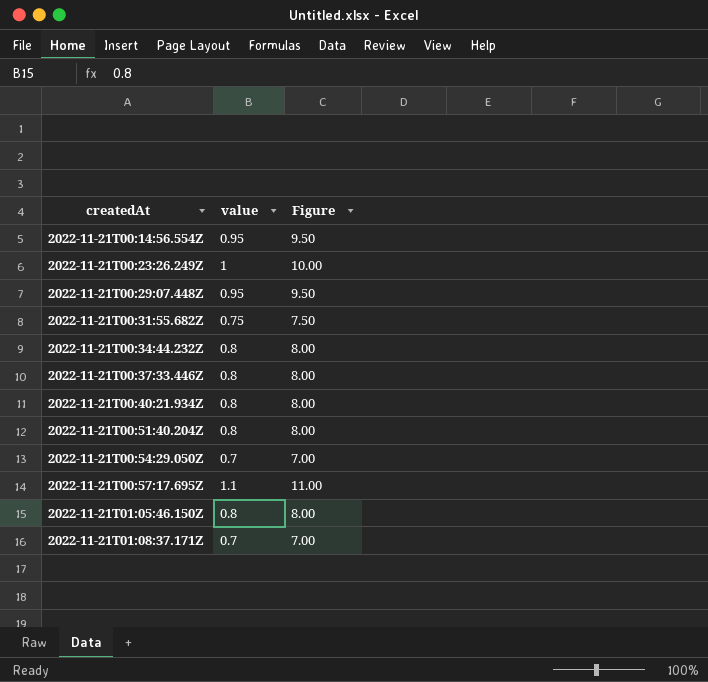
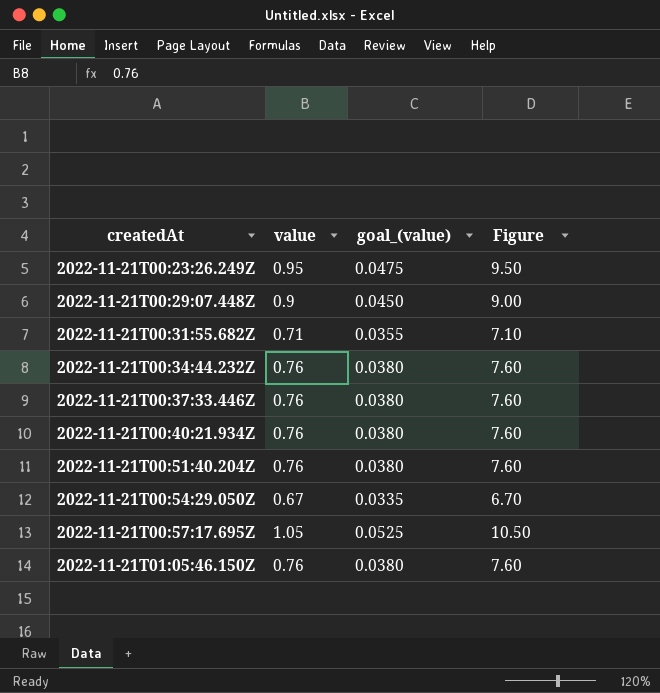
column goal_(value) | formula: none -> [value] * 0.05
row 2022-11-21T00:14:56.554Z: 0.95 | 9.50 -> none
row 2022-11-21T01:08:37.171Z: 0.7 | 7.00 -> none
2022-11-21T00:23:26.249Z | value: 1 -> 0.95
2022-11-21T00:23:26.249Z | Figure: 10.00 -> 9.50
2022-11-21T00:29:07.448Z | value: 0.95 -> 0.9
2022-11-21T00:29:07.448Z | Figure: 9.50 -> 9.00
2022-11-21T00:31:55.682Z | value: 0.75 -> 0.71
2022-11-21T00:31:55.682Z | Figure: 7.50 -> 7.10
2022-11-21T00:34:44.232Z | value: 0.8 -> 0.76
2022-11-21T00:34:44.232Z | Figure: 8.00 -> 7.60
2022-11-21T00:37:33.446Z | value: 0.8 -> 0.76
2022-11-21T00:37:33.446Z | Figure: 8.00 -> 7.60
2022-11-21T00:40:21.934Z | value: 0.8 -> 0.76
2022-11-21T00:40:21.934Z | Figure: 8.00 -> 7.60
2022-11-21T00:51:40.204Z | value: 0.8 -> 0.76
2022-11-21T00:51:40.204Z | Figure: 8.00 -> 7.60
2022-11-21T00:54:29.050Z | value: 0.7 -> 0.67
2022-11-21T00:54:29.050Z | Figure: 7.00 -> 6.70
2022-11-21T00:57:17.695Z | value: 1.1 -> 1.05
2022-11-21T00:57:17.695Z | Figure: 11.00 -> 10.50
2022-11-21T01:05:46.150Z | value: 0.8 -> 0.76
2022-11-21T01:05:46.150Z | Figure: 8.00 -> 7.60

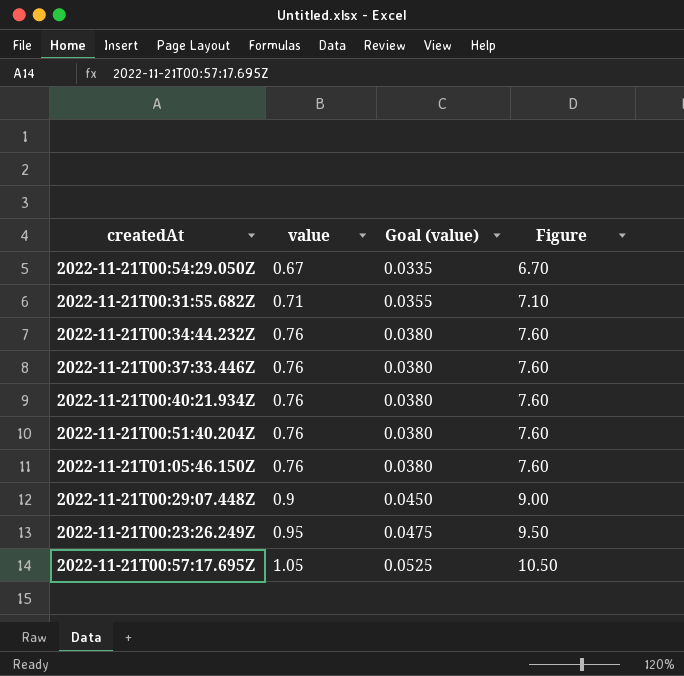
row order: createdAt ascending -> value ascending
column name: goal_(value) -> Goal (value)

